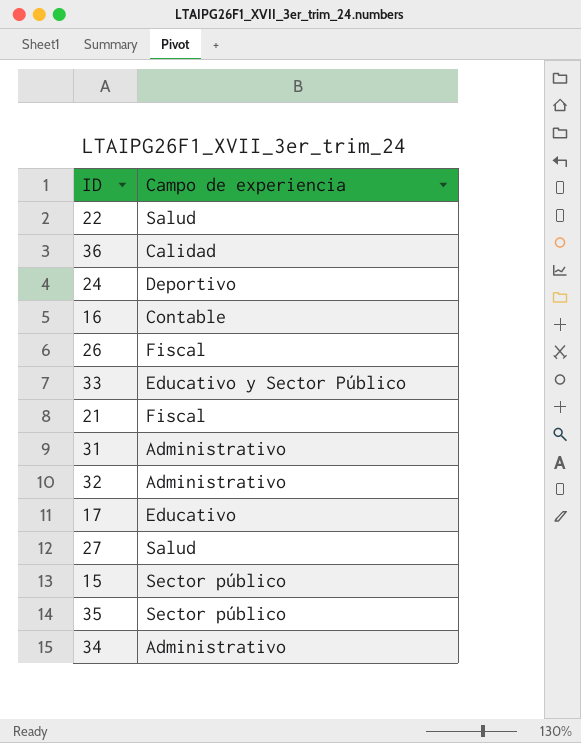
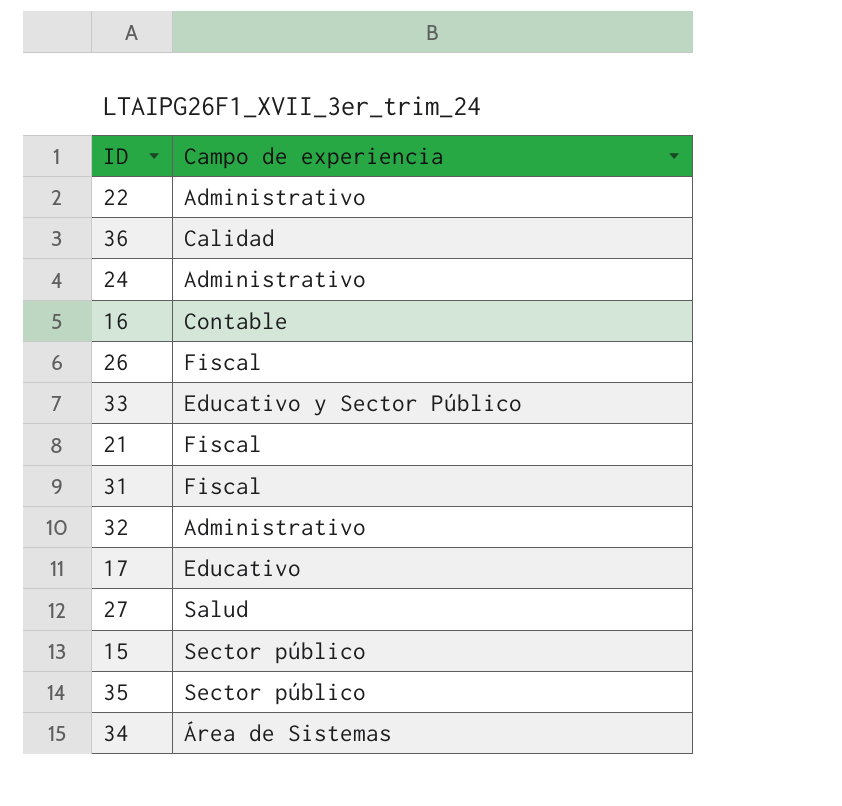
22 | Campo de experiencia: Salud -> Administrativo
24 | Campo de experiencia: Deportivo -> Administrativo
31 | Campo de experiencia: Administrativo -> Fiscal
34 | Campo de experiencia: Administrativo -> Área de Sistemas

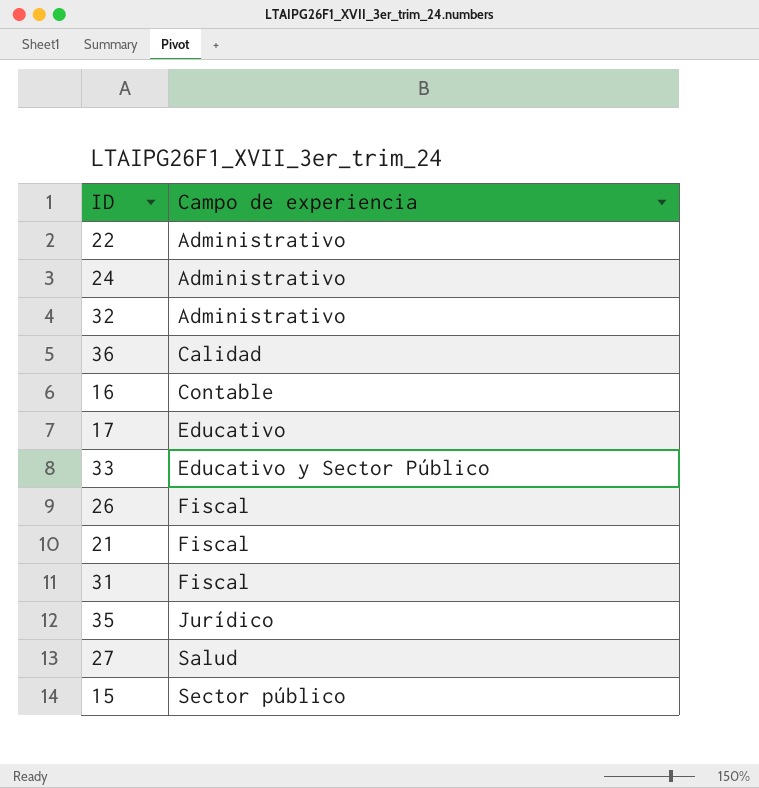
row order: none -> Campo de experiencia ascending
row 34: Área de Sistemas -> none
35 | Campo de experiencia: Sector público -> Jurídico

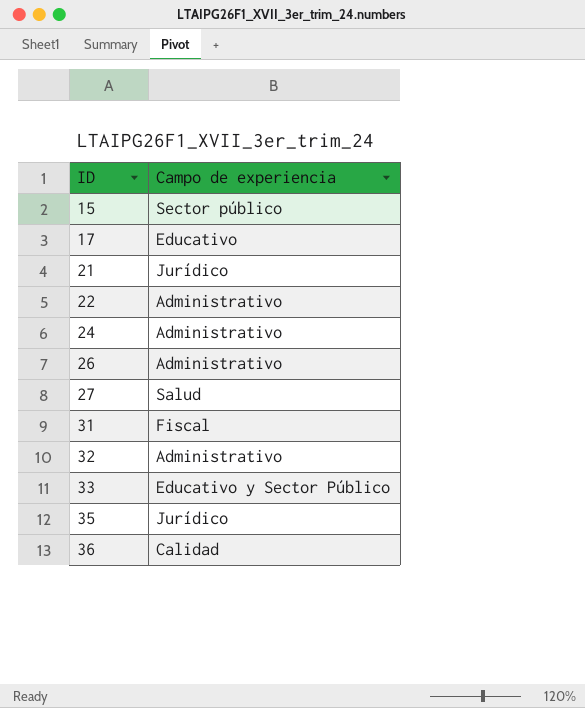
row order: Campo de experiencia ascending -> ID ascending
row 16: Contable -> none
21 | Campo de experiencia: Fiscal -> Jurídico
26 | Campo de experiencia: Fiscal -> Administrativo

